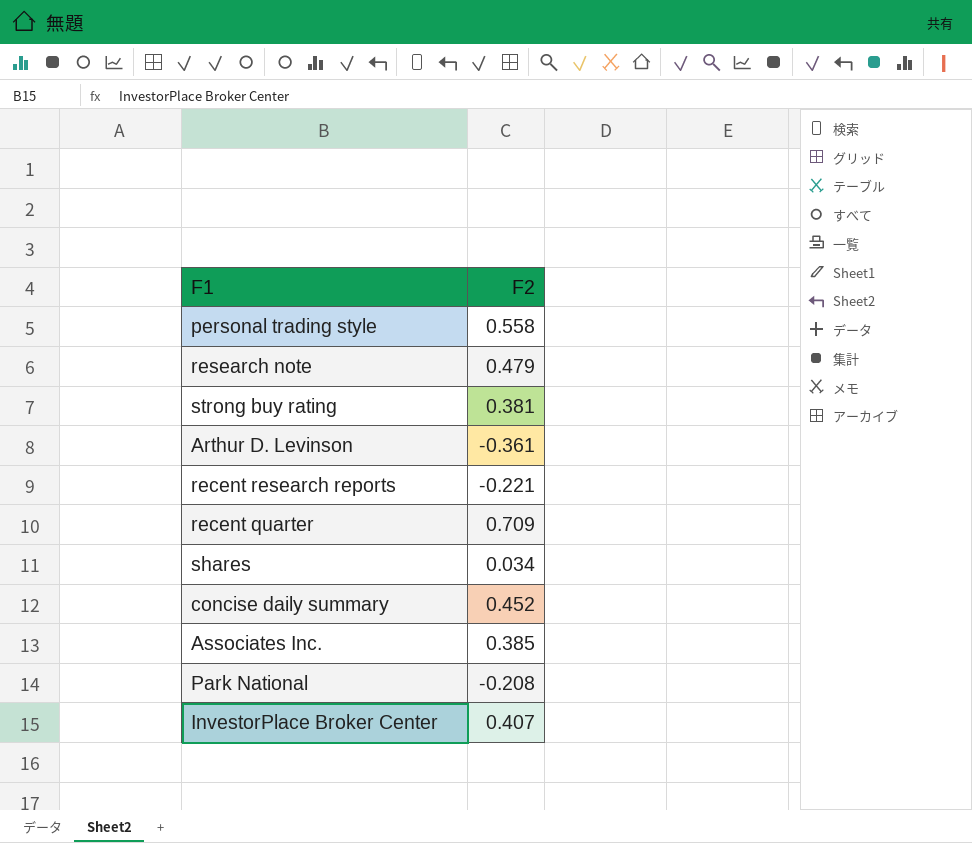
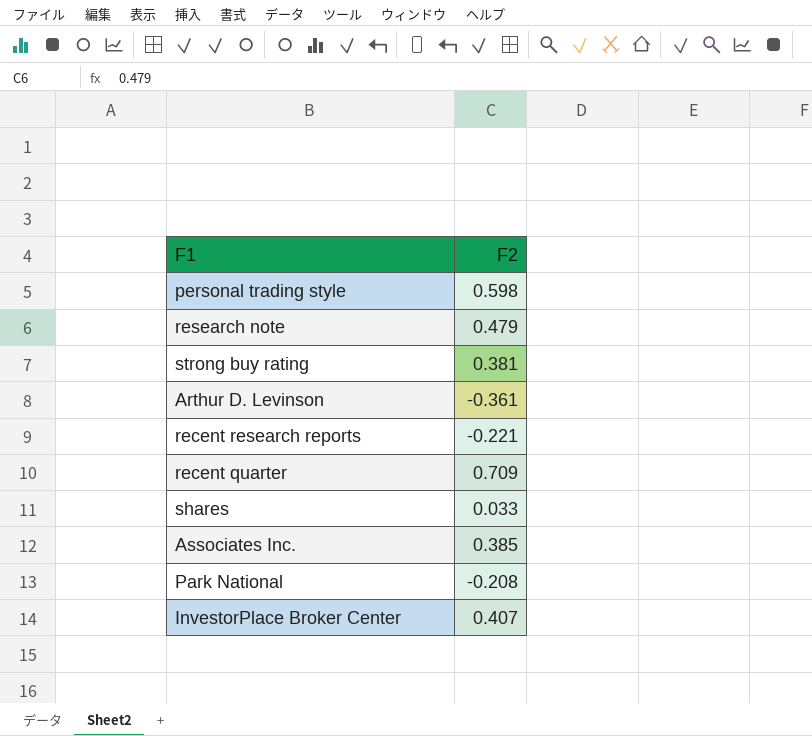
row concise daily summary: 0.452 -> none
personal trading style | F2: 0.558 -> 0.598
shares | F2: 0.034 -> 0.033

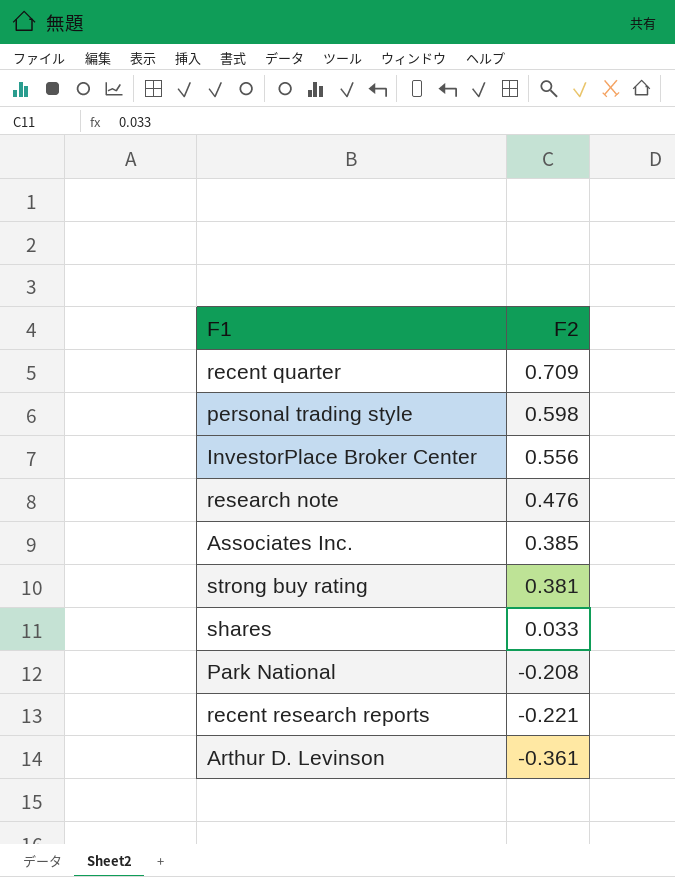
row order: none -> F2 descending
InvestorPlace Broker Center | F2: 0.407 -> 0.556
research note | F2: 0.479 -> 0.476

